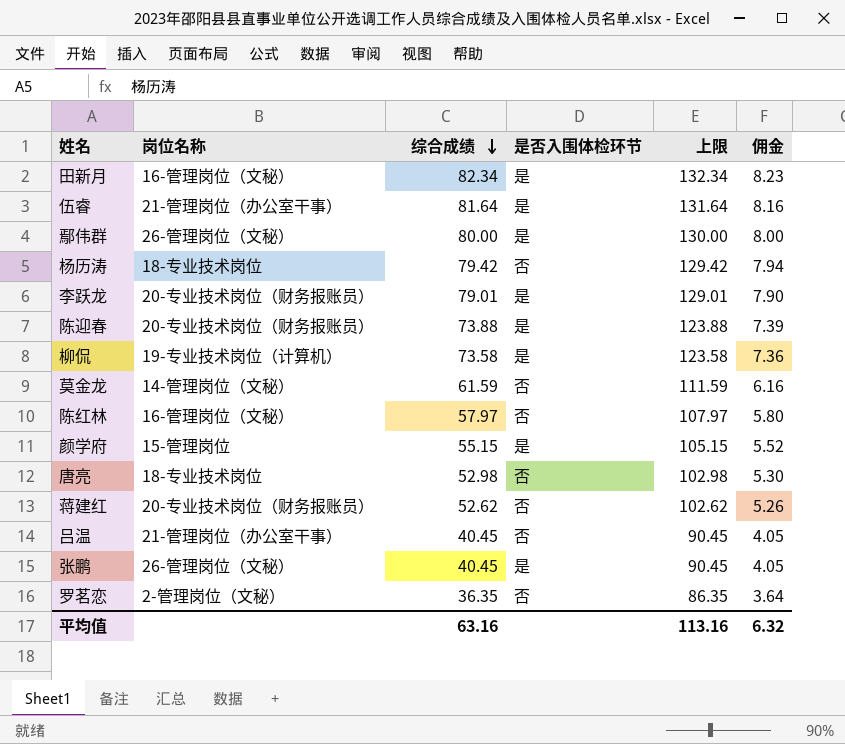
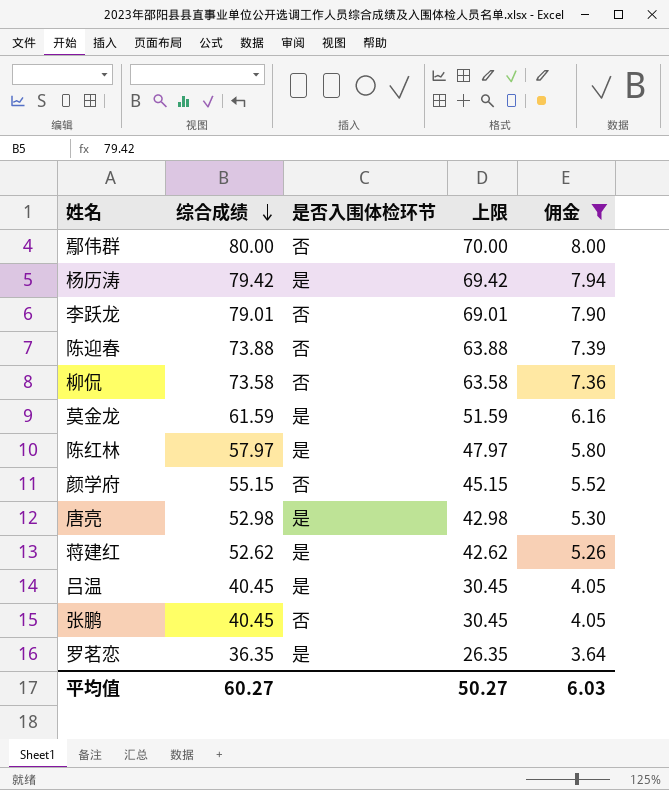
filter: none -> 佣金 <= 8.00
column 岗位名称 | position: 2 -> none
column 上限 | formula: [综合成绩] + 50 -> [综合成绩] - 10
鄢伟群 | 是否入围体检环节: 是 -> 否
杨历涛 | 是否入围体检环节: 否 -> 是
李跃龙 | 是否入围体检环节: 是 -> 否
陈迎春 | 是否入围体检环节: 是 -> 否
柳侃 | 是否入围体检环节: 是 -> 否
莫金龙 | 是否入围体检环节: 否 -> 是
陈红林 | 是否入围体检环节: 否 -> 是
颜学府 | 是否入围体检环节: 是 -> 否
唐亮 | 是否入围体检环节: 否 -> 是
蒋建红 | 是否入围体检环节: 否 -> 是
吕温 | 是否入围体检环节: 否 -> 是
张鹏 | 是否入围体检环节: 是 -> 否
罗茗恋 | 是否入围体检环节: 否 -> 是
平均值 | 综合成绩: 63.16 -> 60.27
平均值 | 上限: 113.16 -> 50.27
平均值 | 佣金: 6.32 -> 6.03

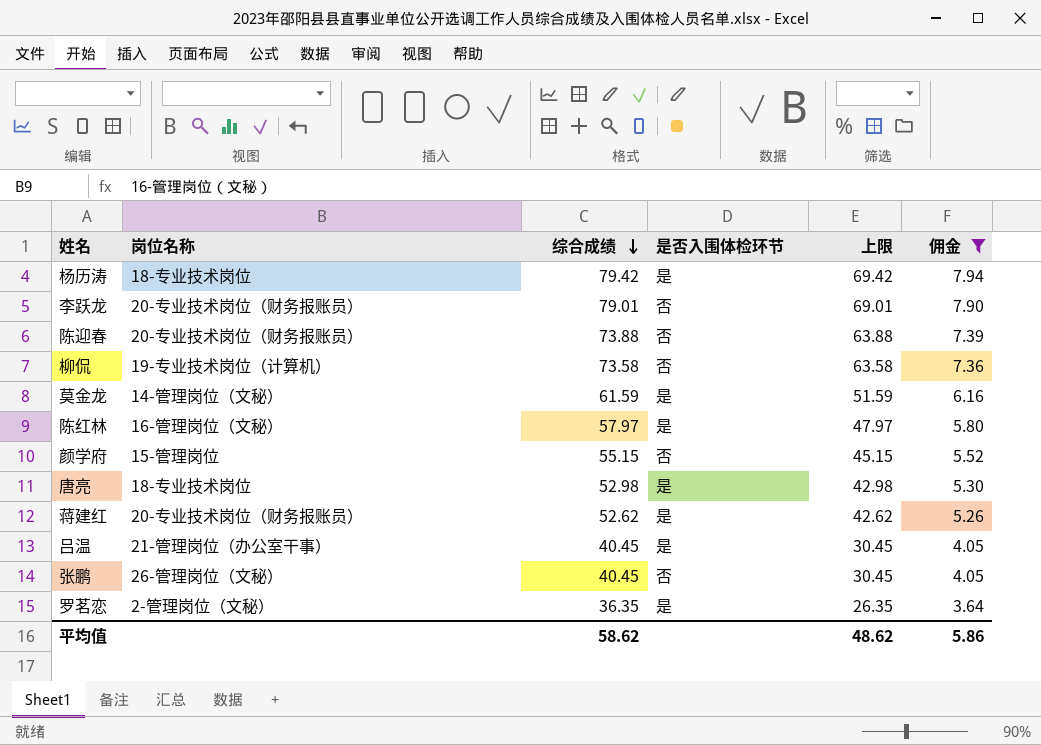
column 岗位名称 | position: none -> 2
row 鄢伟群: 80.00 | 否 | 70.00 | 8.00 -> none
平均值 | 综合成绩: 60.27 -> 58.62
平均值 | 上限: 50.27 -> 48.62
平均值 | 佣金: 6.03 -> 5.86

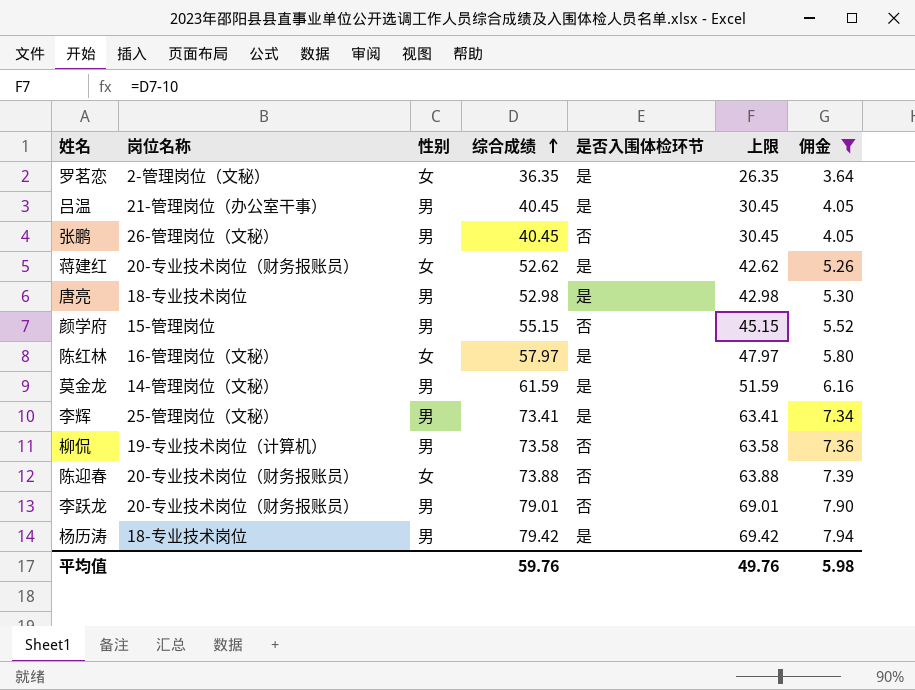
row order: 综合成绩 descending -> 综合成绩 ascending
column 性别 | position: none -> 3
row 李辉: none -> 25-管理岗位（文秘） | 男 | 73.41 | 是 | 63.41 | 7.34
平均值 | 综合成绩: 58.62 -> 59.76
平均值 | 上限: 48.62 -> 49.76
平均值 | 佣金: 5.86 -> 5.98

